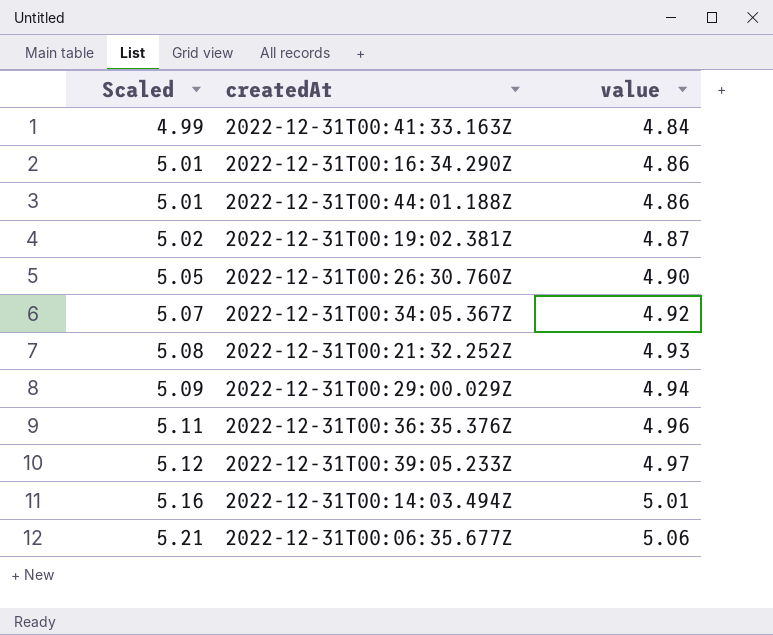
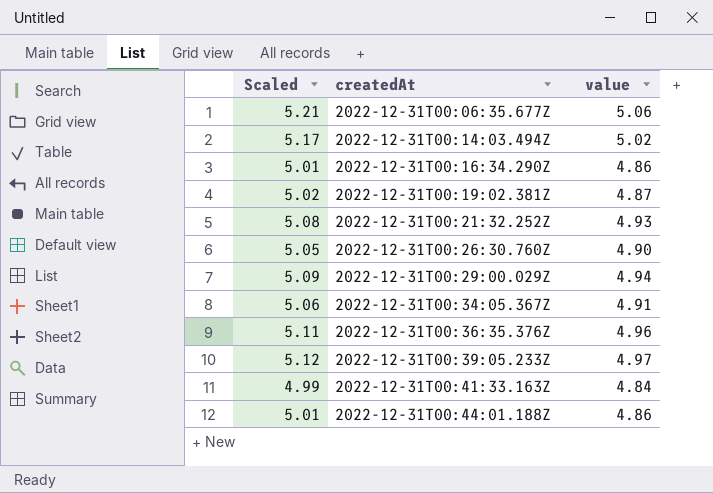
row order: Scaled ascending -> createdAt ascending
2022-12-31T00:14:03.494Z | Scaled: 5.16 -> 5.17
2022-12-31T00:14:03.494Z | value: 5.01 -> 5.02
2022-12-31T00:34:05.367Z | Scaled: 5.07 -> 5.06
2022-12-31T00:34:05.367Z | value: 4.92 -> 4.91

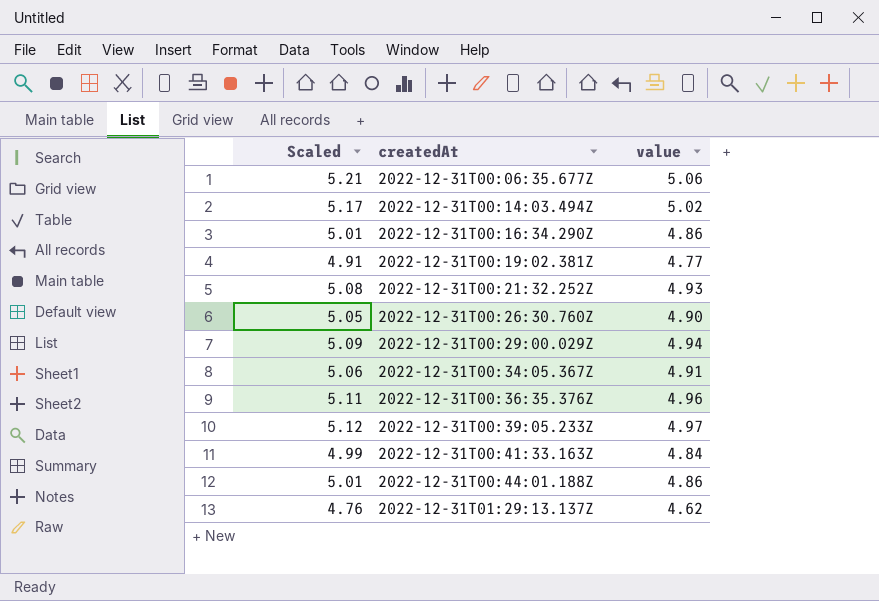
2022-12-31T00:19:02.381Z | Scaled: 5.02 -> 4.91
2022-12-31T00:19:02.381Z | value: 4.87 -> 4.77
row 2022-12-31T01:29:13.137Z: none -> 4.76 | 4.62

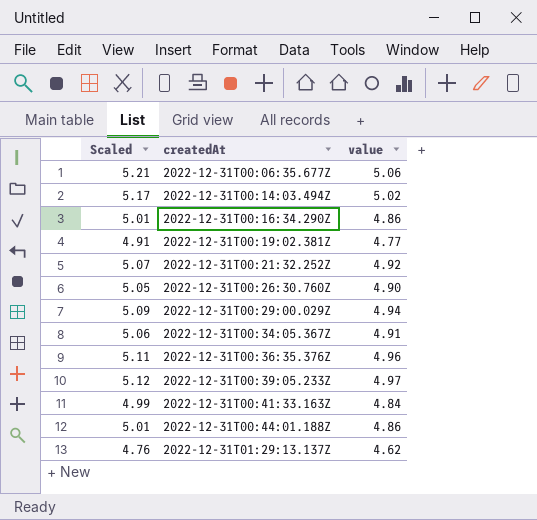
2022-12-31T00:21:32.252Z | Scaled: 5.08 -> 5.07
2022-12-31T00:21:32.252Z | value: 4.93 -> 4.92

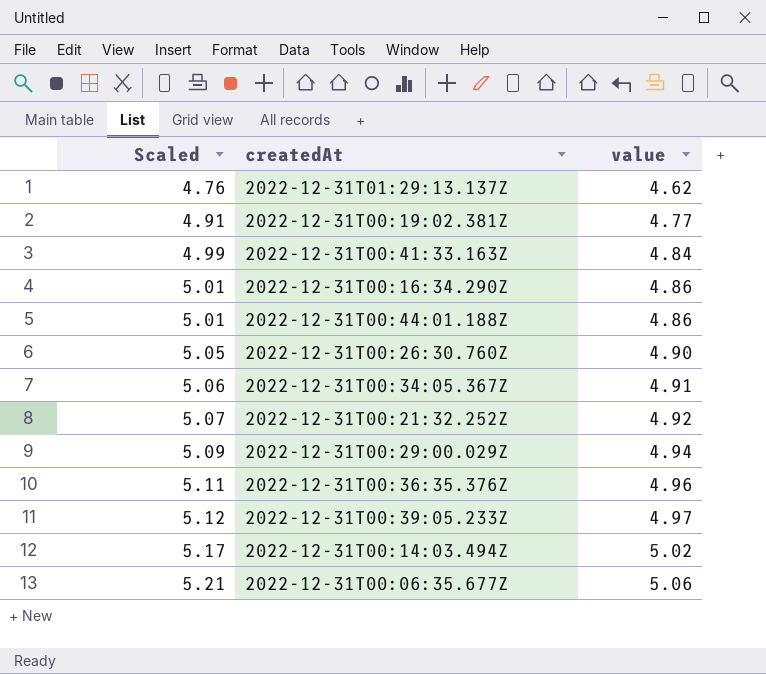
row order: createdAt ascending -> Scaled ascending

